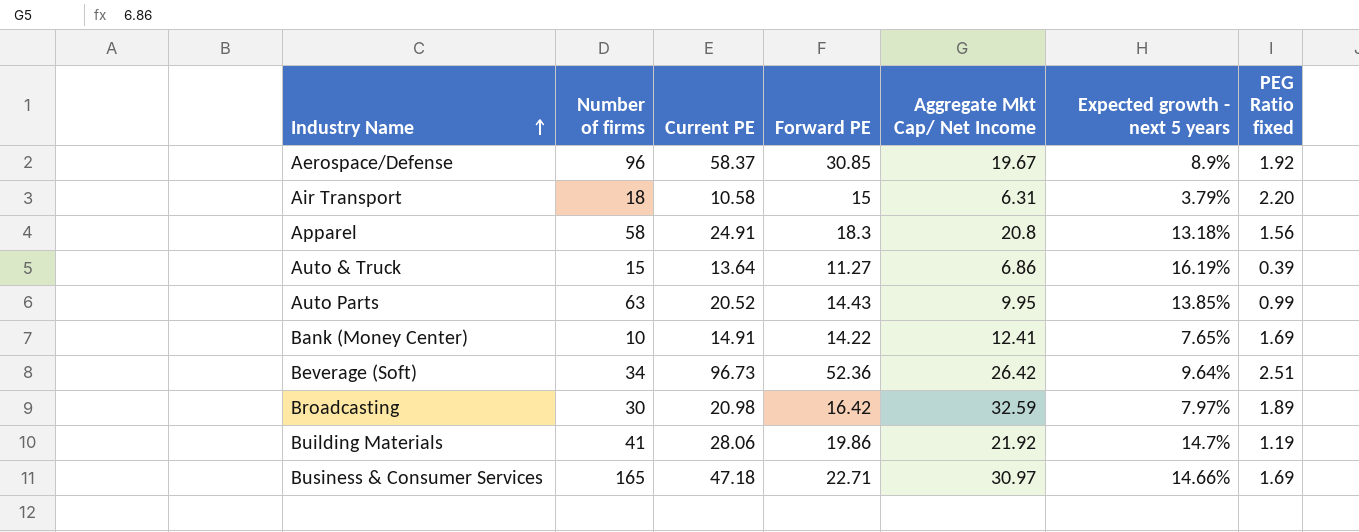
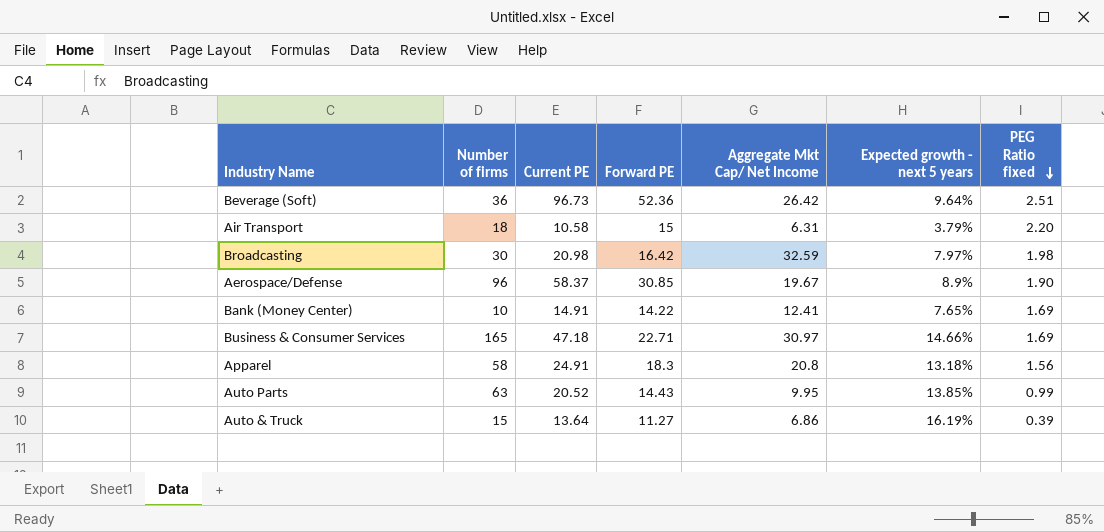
row order: Industry Name ascending -> PEG Ratio fixed descending
row Building Materials: 41 | 28.06 | 19.86 | 21.92 | 14.7% | 1.19 -> none
Beverage (Soft) | Number of firms: 34 -> 36
Broadcasting | PEG Ratio fixed: 1.89 -> 1.98
Aerospace/Defense | PEG Ratio fixed: 1.92 -> 1.90

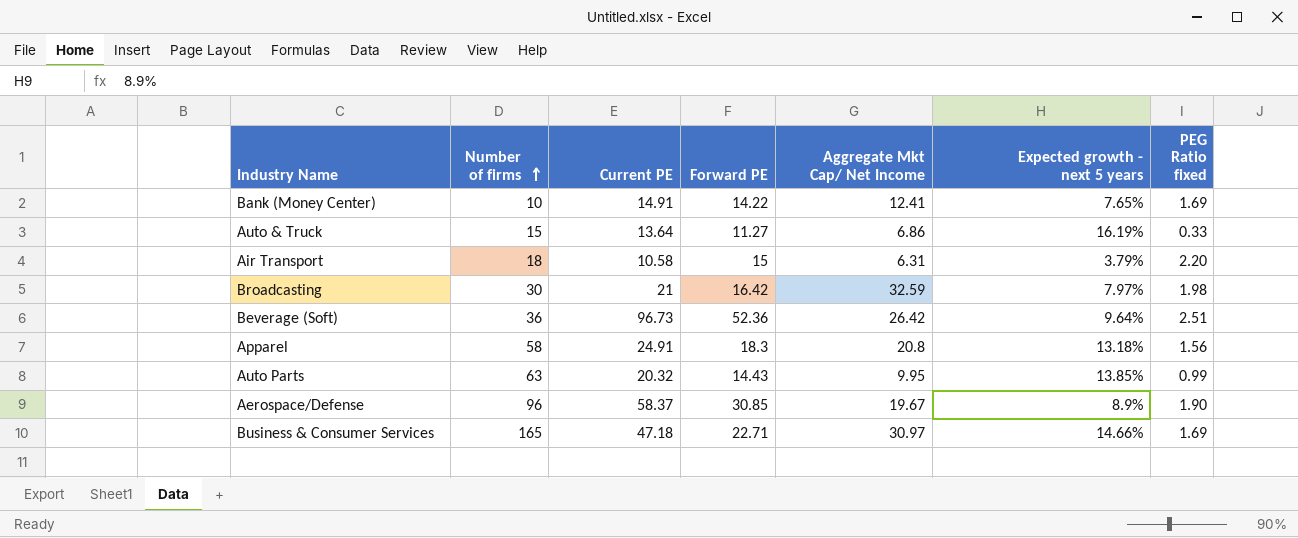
row order: PEG Ratio fixed descending -> Number of firms ascending
Auto & Truck | PEG Ratio fixed: 0.39 -> 0.33
Broadcasting | Current PE: 20.98 -> 21
Auto Parts | Current PE: 20.52 -> 20.32

